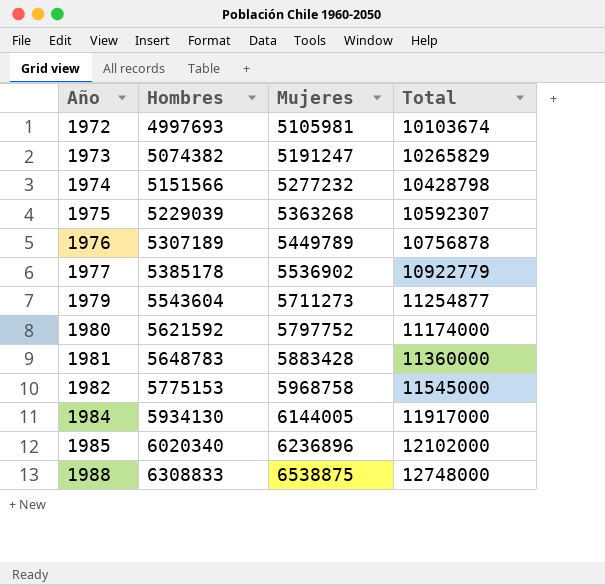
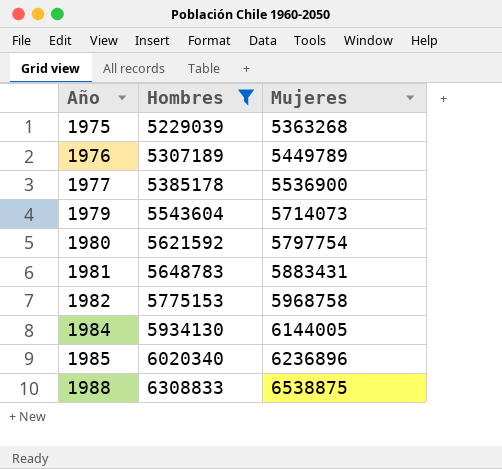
filter: none -> Hombres >= 5229039
column Total | position: 4 -> none
1977 | Mujeres: 5536902 -> 5536900
1979 | Mujeres: 5711273 -> 5714073
1980 | Mujeres: 5797752 -> 5797754
1981 | Mujeres: 5883428 -> 5883431

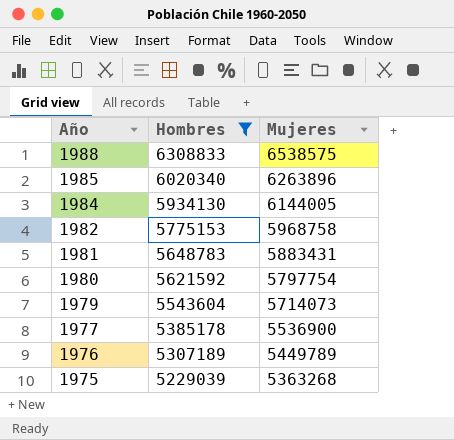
row order: Año ascending -> Año descending
1988 | Mujeres: 6538875 -> 6538575
1985 | Mujeres: 6236896 -> 6263896

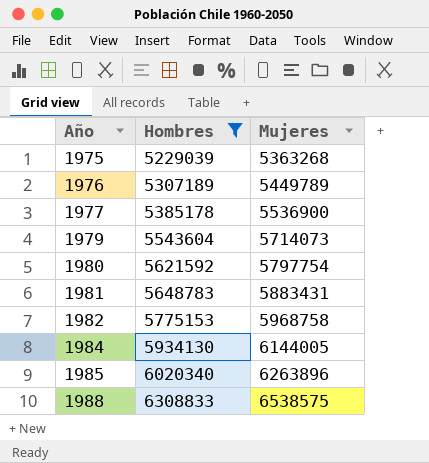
row order: Año descending -> Año ascending

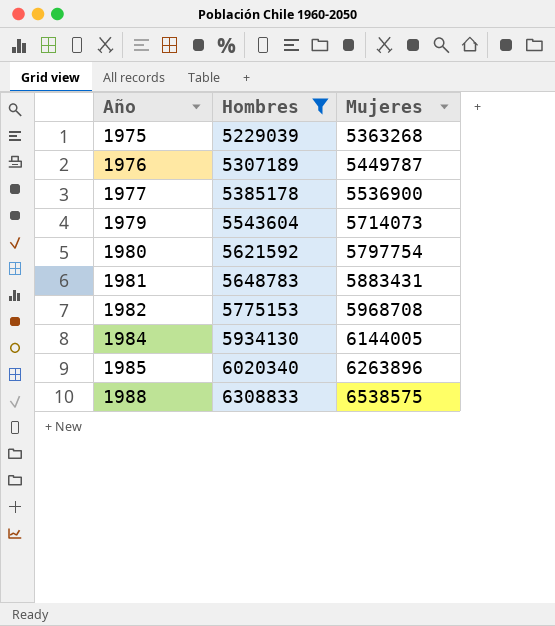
1976 | Mujeres: 5449789 -> 5449787
1982 | Mujeres: 5968758 -> 5968708

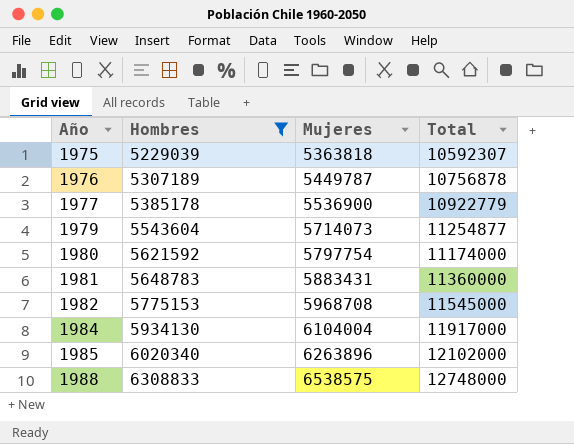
column Total | position: none -> 4
1975 | Mujeres: 5363268 -> 5363818
1984 | Mujeres: 6144005 -> 6104004

